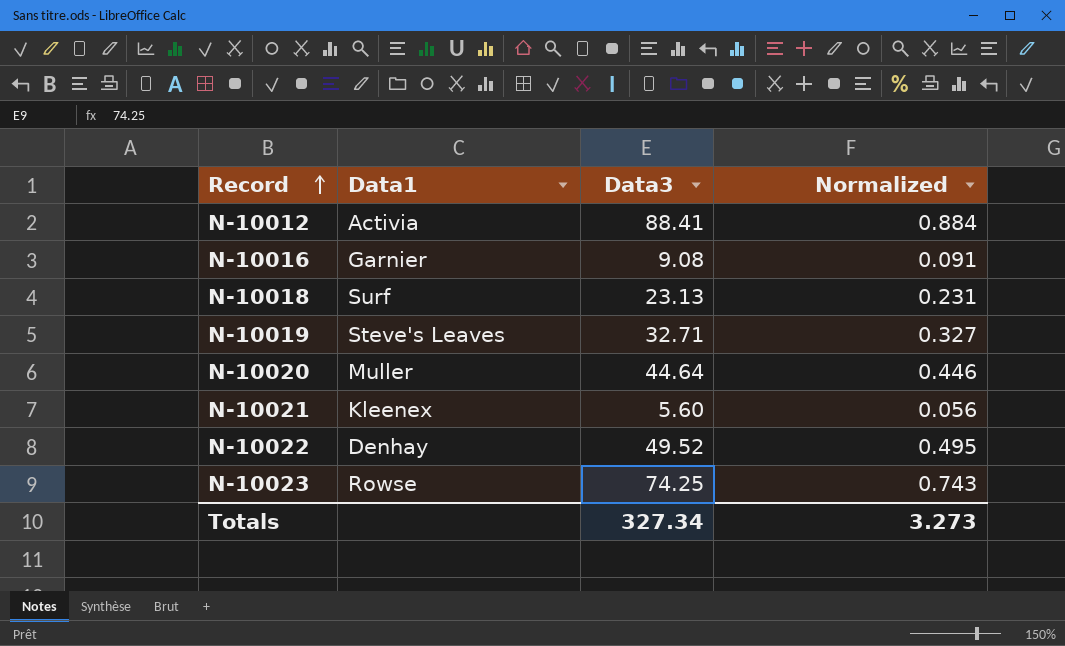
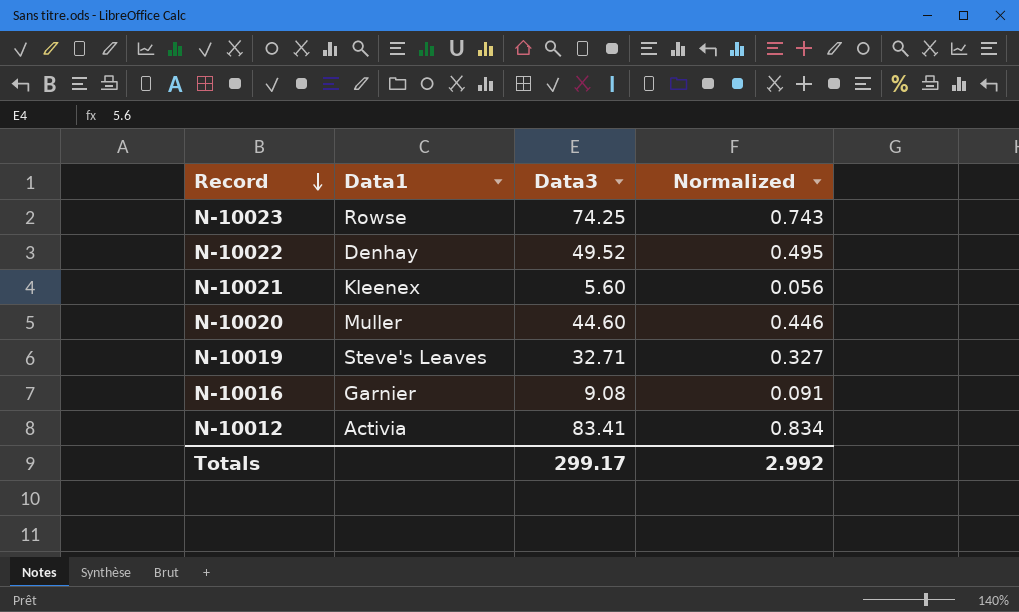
row order: Record ascending -> Record descending
row N-10018: Surf | 23.13 | 0.231 -> none
N-10020 | Data3: 44.64 -> 44.60
N-10012 | Data3: 88.41 -> 83.41
N-10012 | Normalized: 0.884 -> 0.834
Totals | Data3: 327.34 -> 299.17
Totals | Normalized: 3.273 -> 2.992

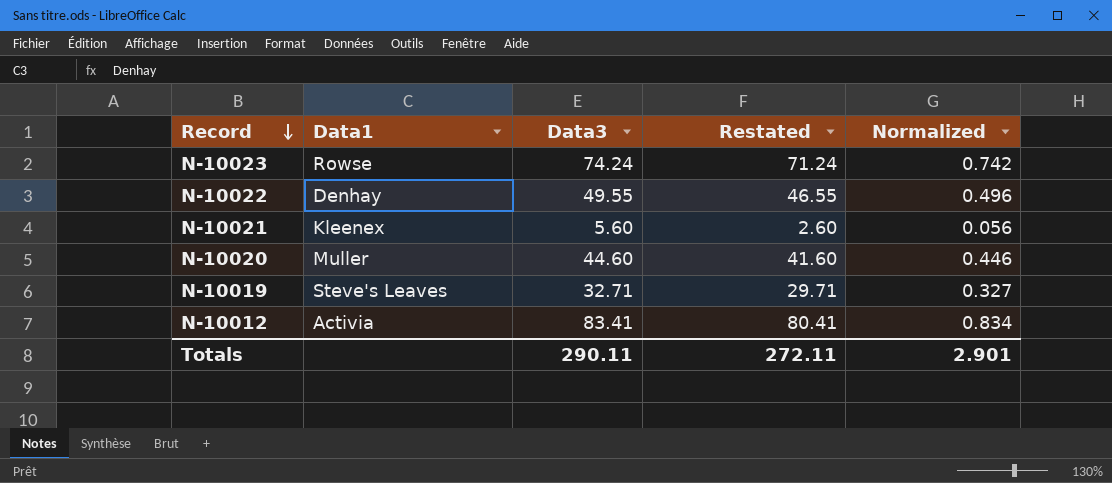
column Restated | formula: none -> [Data3] - 3
row N-10016: Garnier | 9.08 | 0.091 -> none
N-10023 | Data3: 74.25 -> 74.24
N-10023 | Normalized: 0.743 -> 0.742
N-10022 | Data3: 49.52 -> 49.55
N-10022 | Normalized: 0.495 -> 0.496
Totals | Data3: 299.17 -> 290.11
Totals | Normalized: 2.992 -> 2.901

